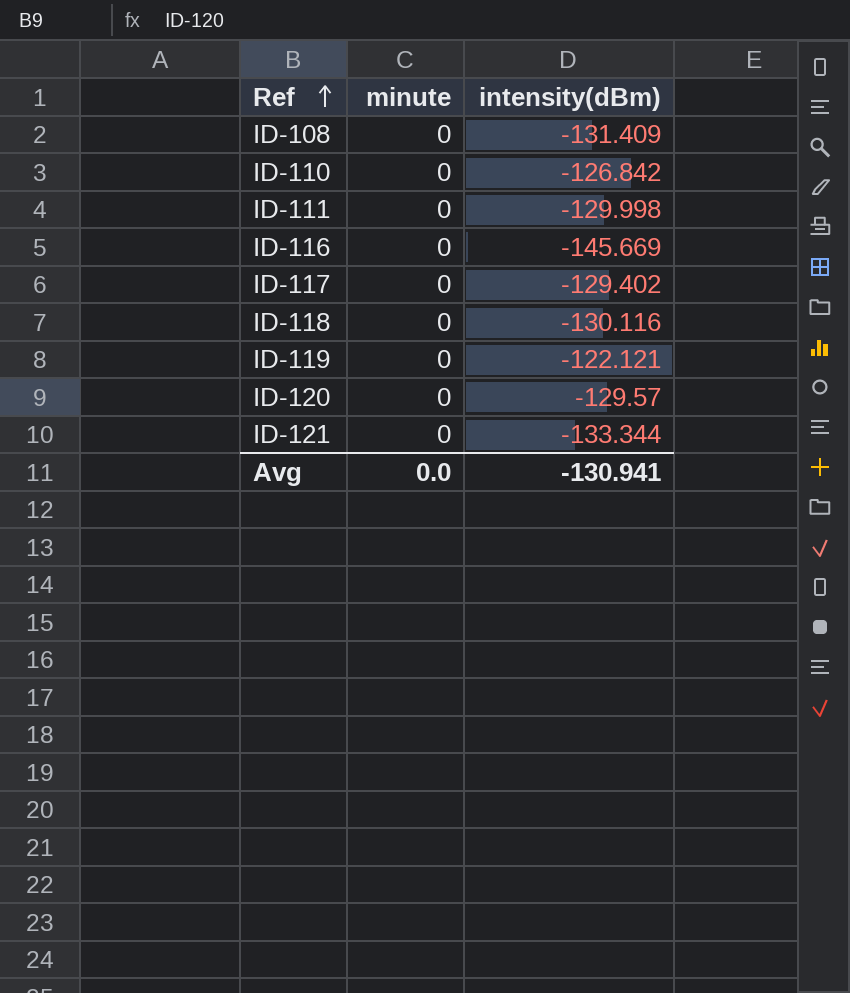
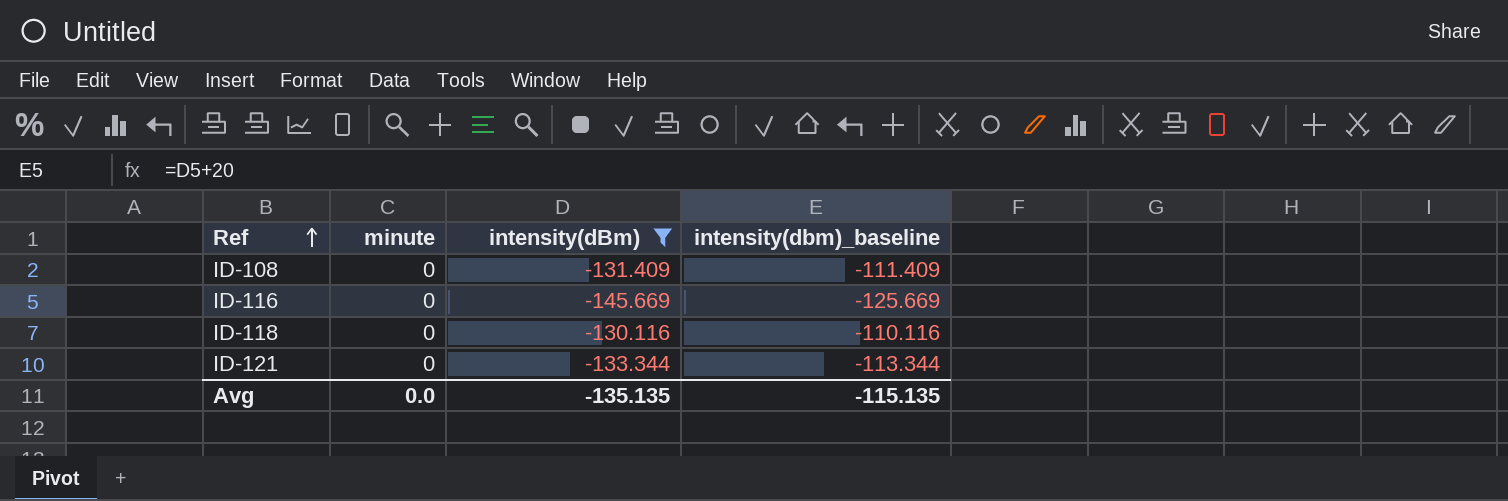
filter: none -> intensity(dBm) <= -130.116
column intensity(dbm)_baseline | formula: none -> [intensity(dBm)] + 20
Avg | intensity(dBm): -130.941 -> -135.135

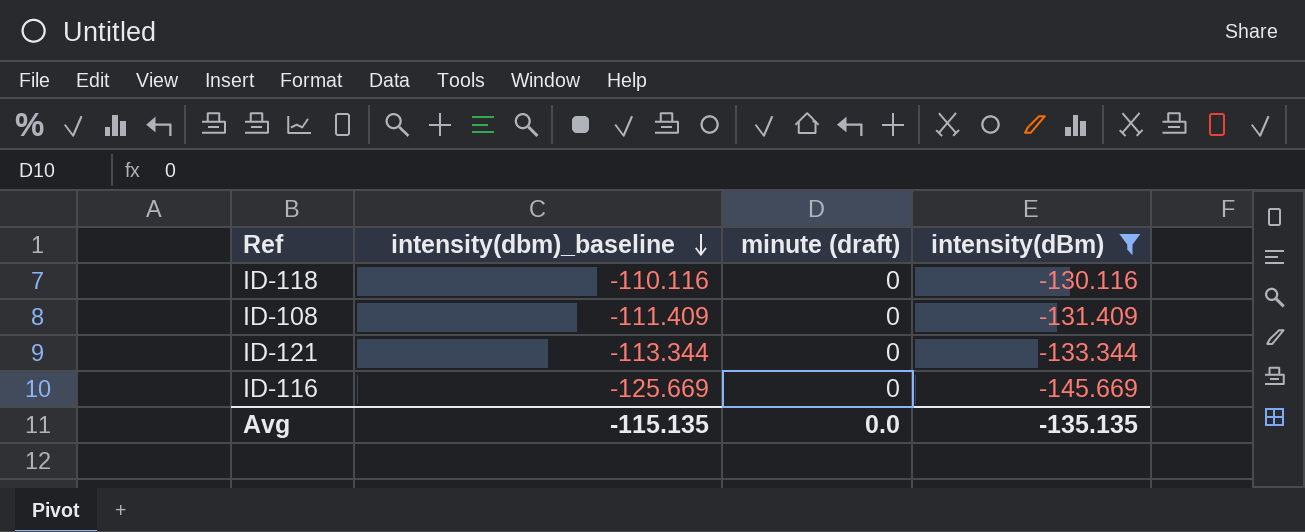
row order: Ref ascending -> intensity(dbm)_baseline descending
column intensity(dbm)_baseline | position: 4 -> 2
column name: minute -> minute (draft)

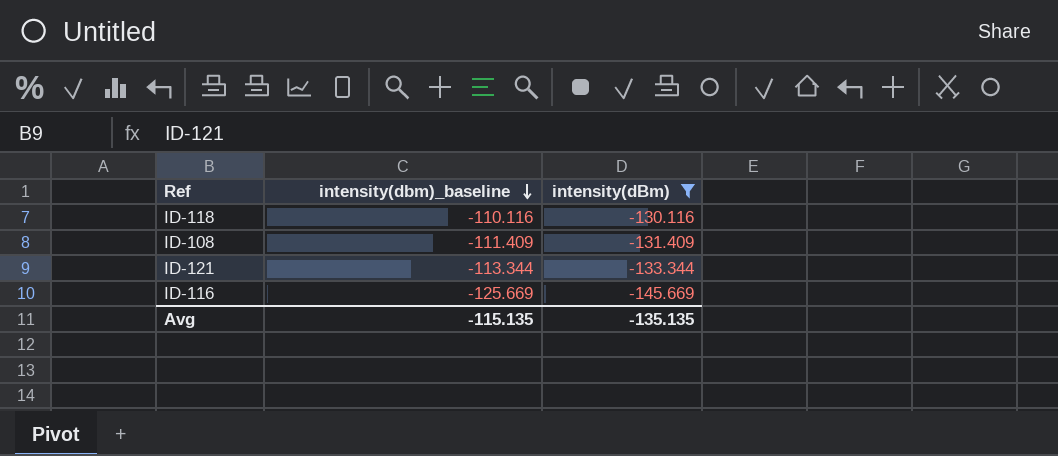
column minute (draft) | position: 3 -> none

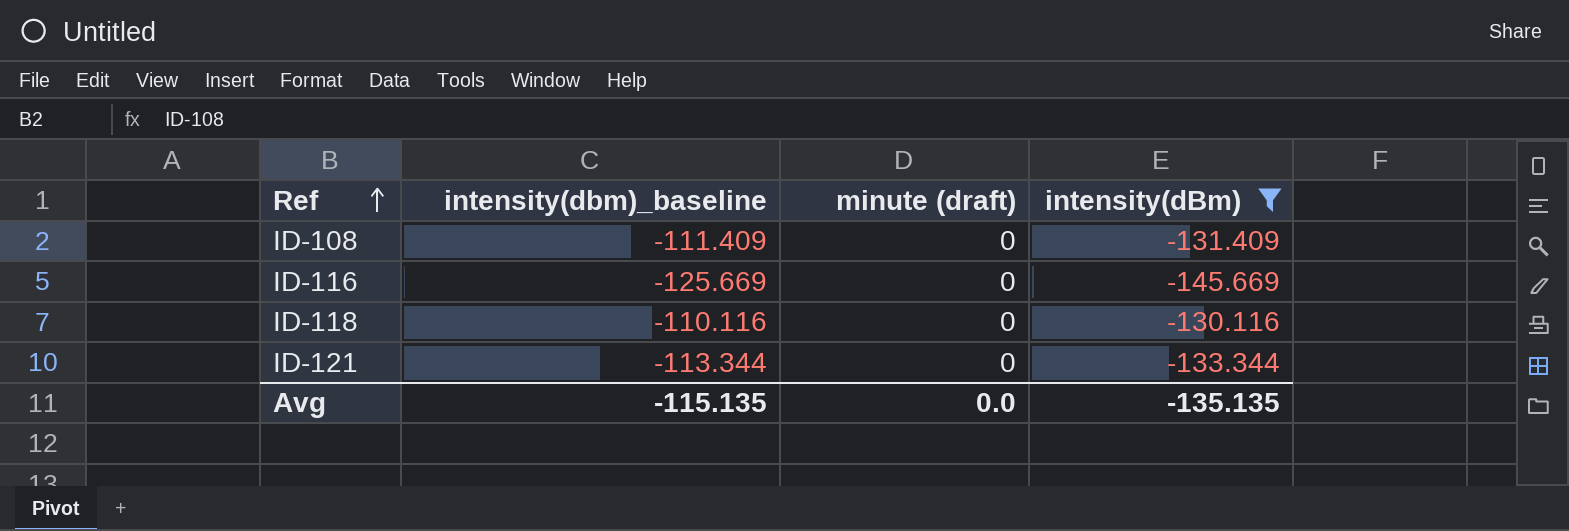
row order: intensity(dbm)_baseline descending -> Ref ascending
column minute (draft) | position: none -> 3

